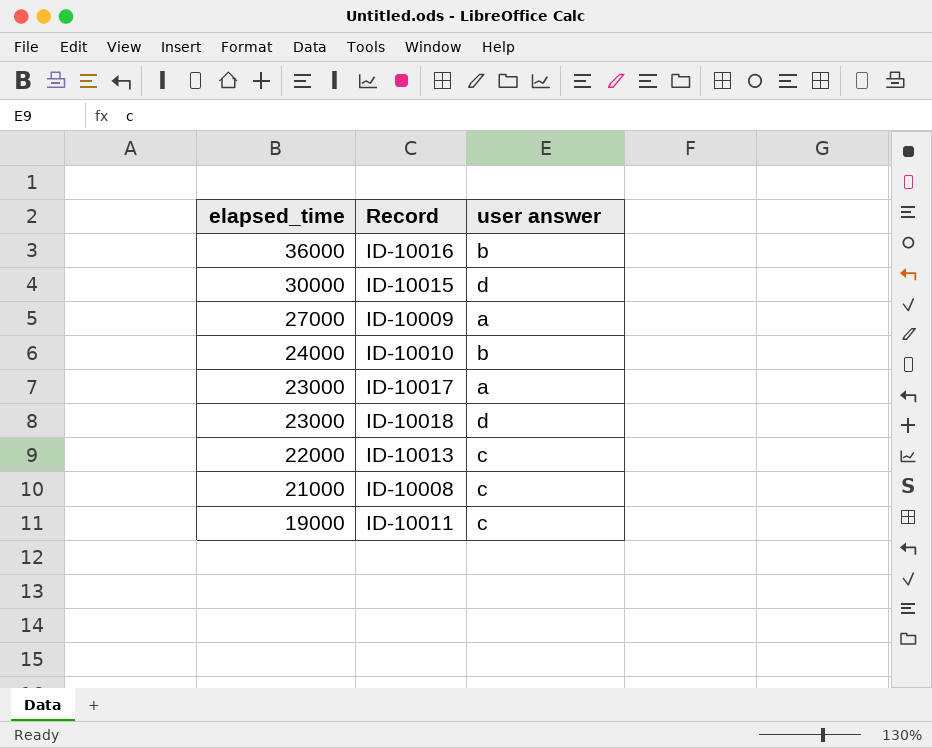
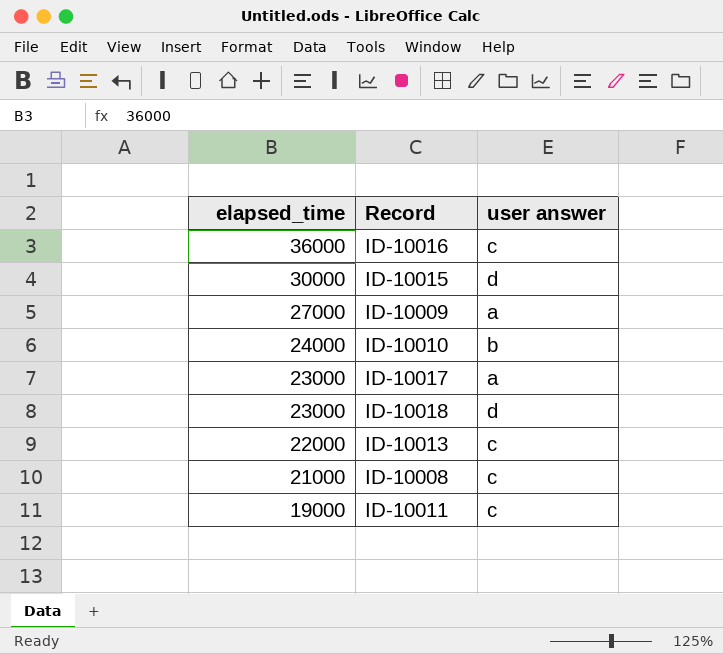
ID-10016 | user answer: b -> c

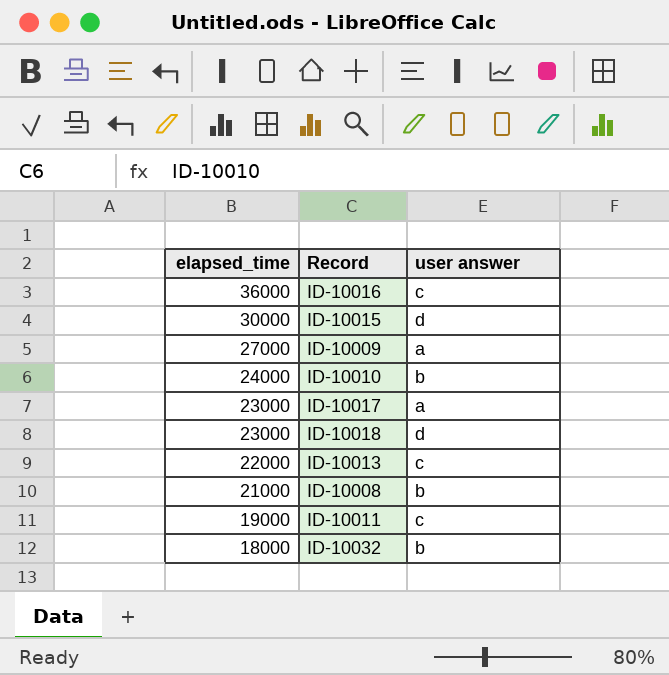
ID-10008 | user answer: c -> b
row ID-10032: none -> 18000 | b

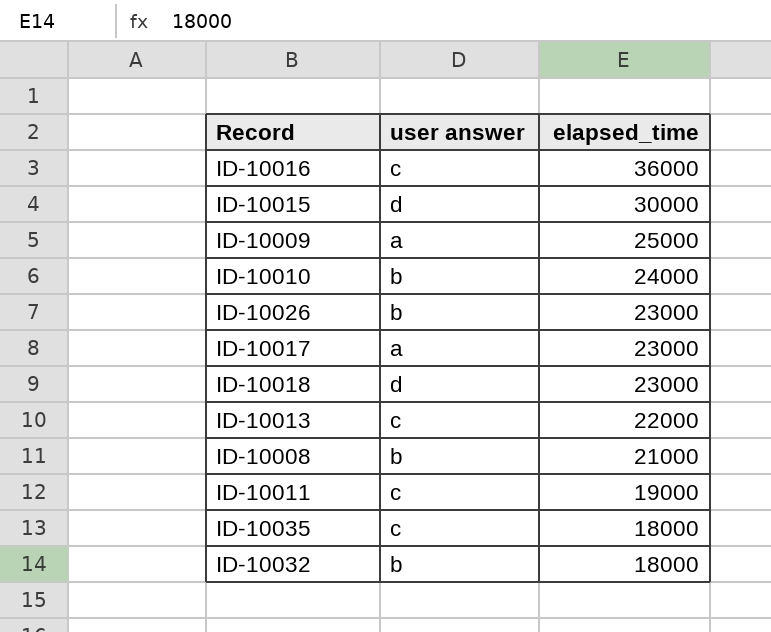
column elapsed_time | position: 1 -> 3
ID-10009 | elapsed_time: 27000 -> 25000
row ID-10026: none -> b | 23000
row ID-10035: none -> c | 18000

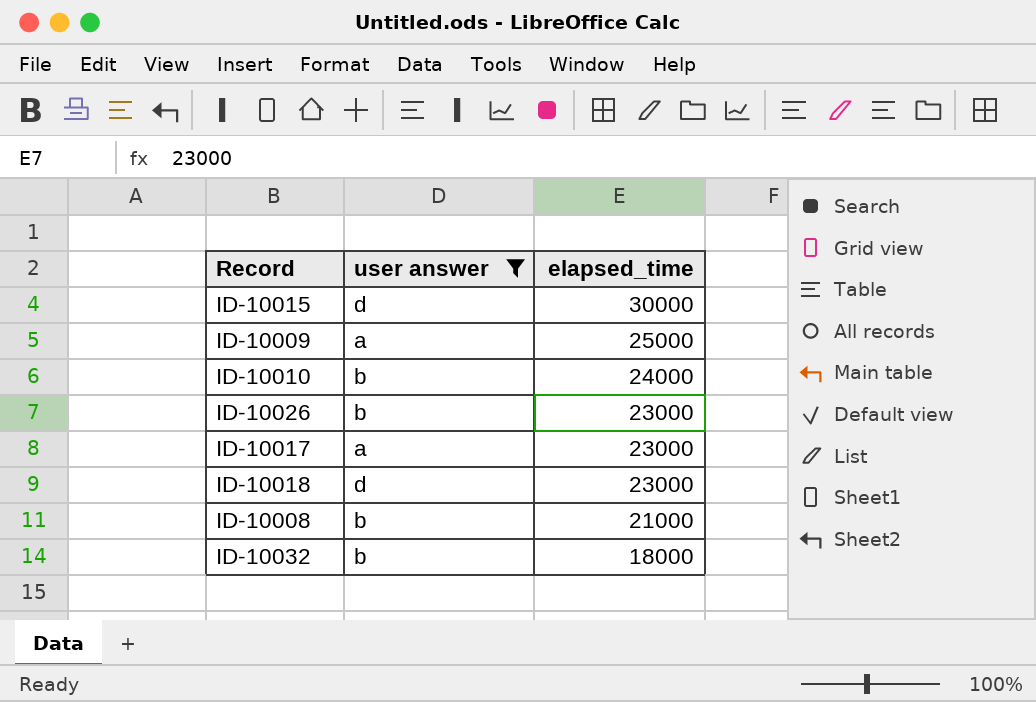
filter: none -> user answer != c

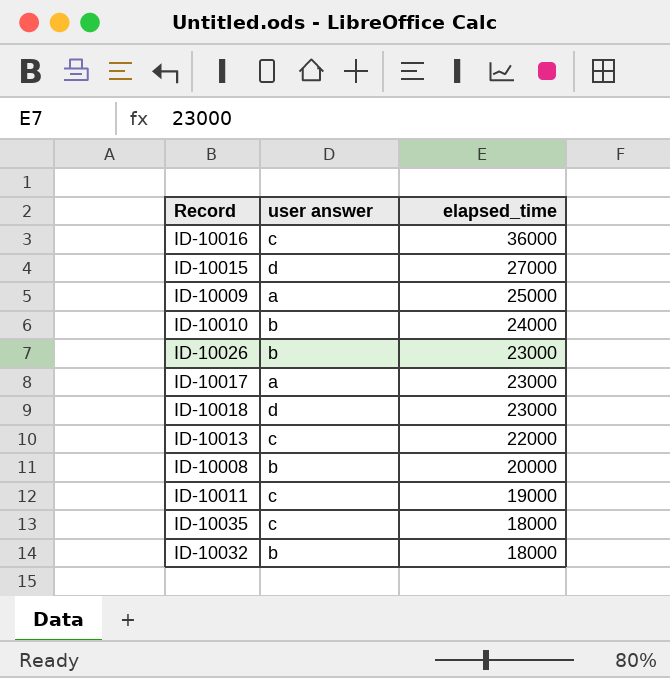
filter: user answer != c -> none
ID-10015 | elapsed_time: 30000 -> 27000
ID-10008 | elapsed_time: 21000 -> 20000

